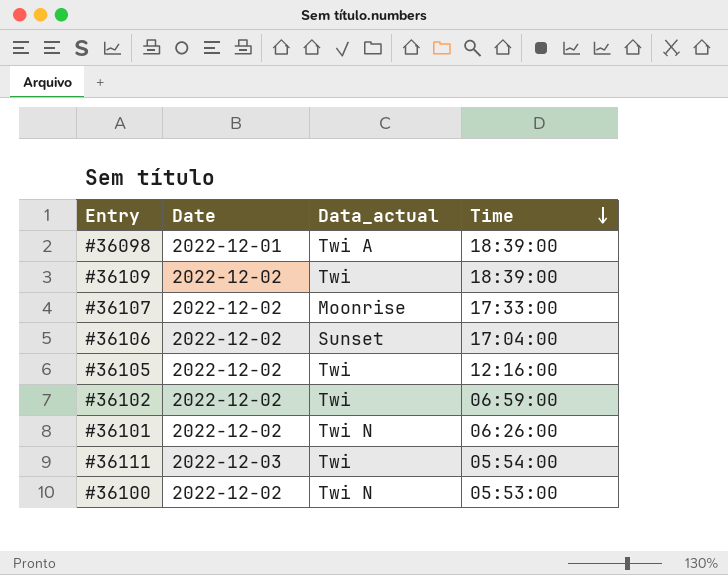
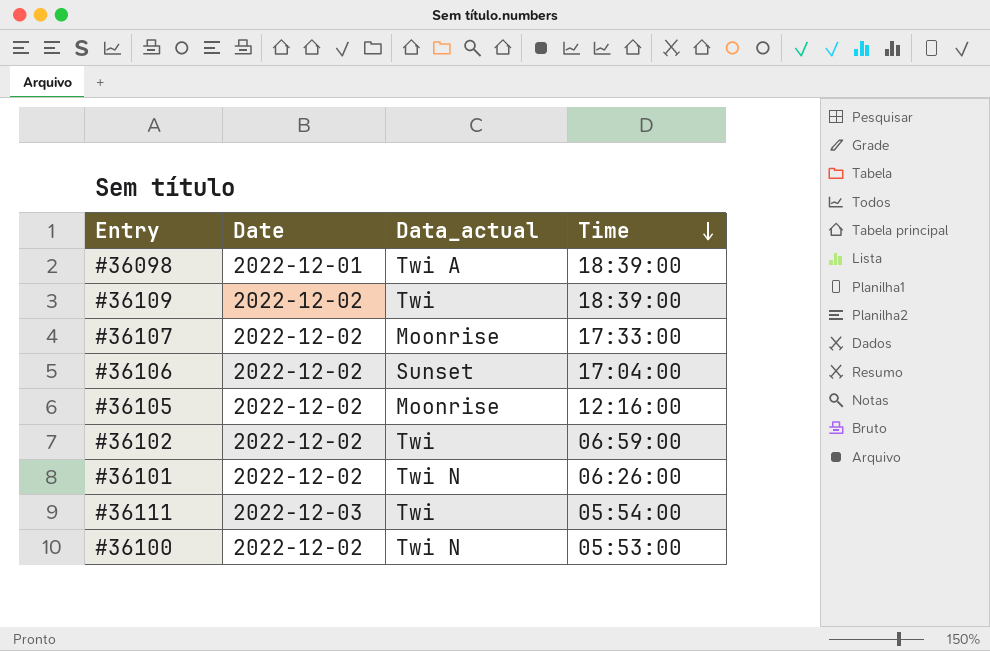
#36105 | Data_actual: Twi -> Moonrise

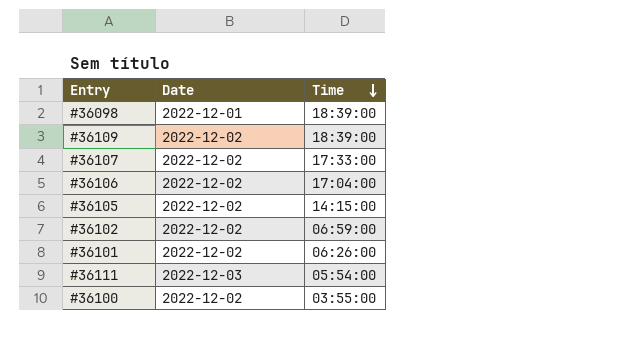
column Data_actual | position: 3 -> none
#36105 | Time: 12:16:00 -> 14:15:00
#36100 | Time: 05:53:00 -> 03:55:00

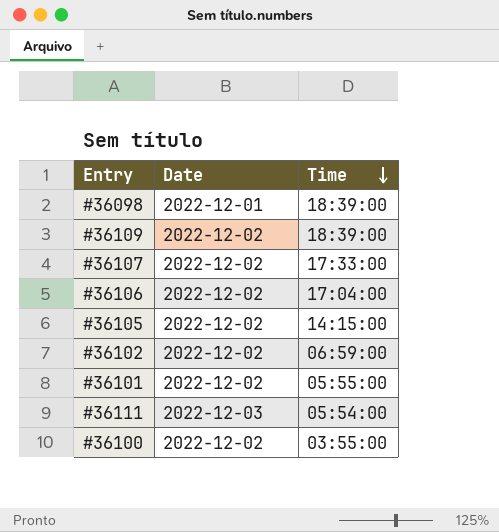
#36101 | Time: 06:26:00 -> 05:55:00

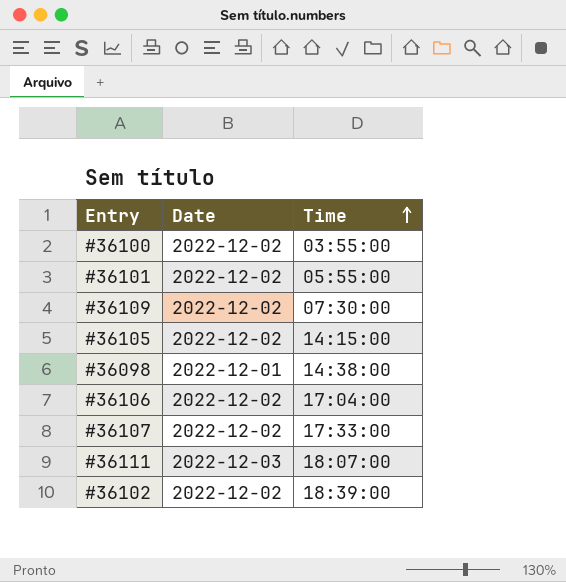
row order: Time descending -> Time ascending
#36109 | Time: 18:39:00 -> 07:30:00
#36098 | Time: 18:39:00 -> 14:38:00
#36111 | Time: 05:54:00 -> 18:07:00
#36102 | Time: 06:59:00 -> 18:39:00

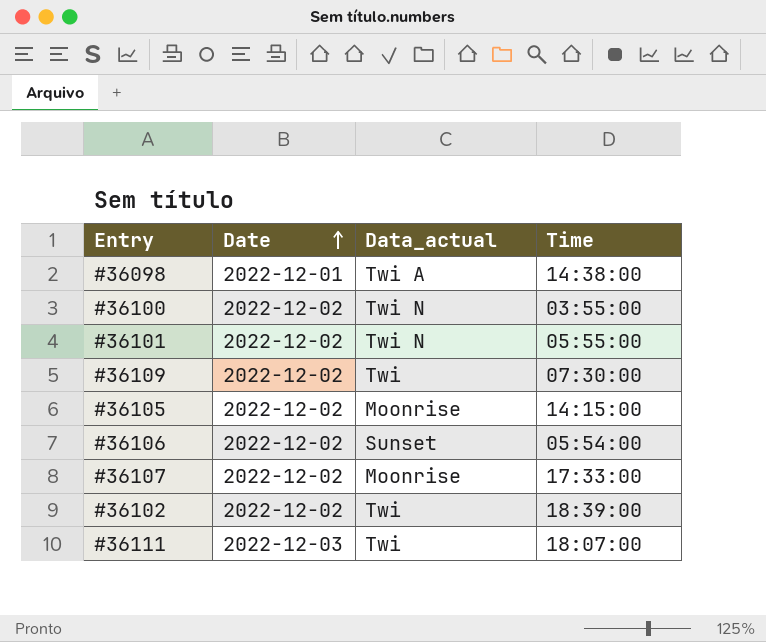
row order: Time ascending -> Date ascending
column Data_actual | position: none -> 3
#36106 | Time: 17:04:00 -> 05:54:00

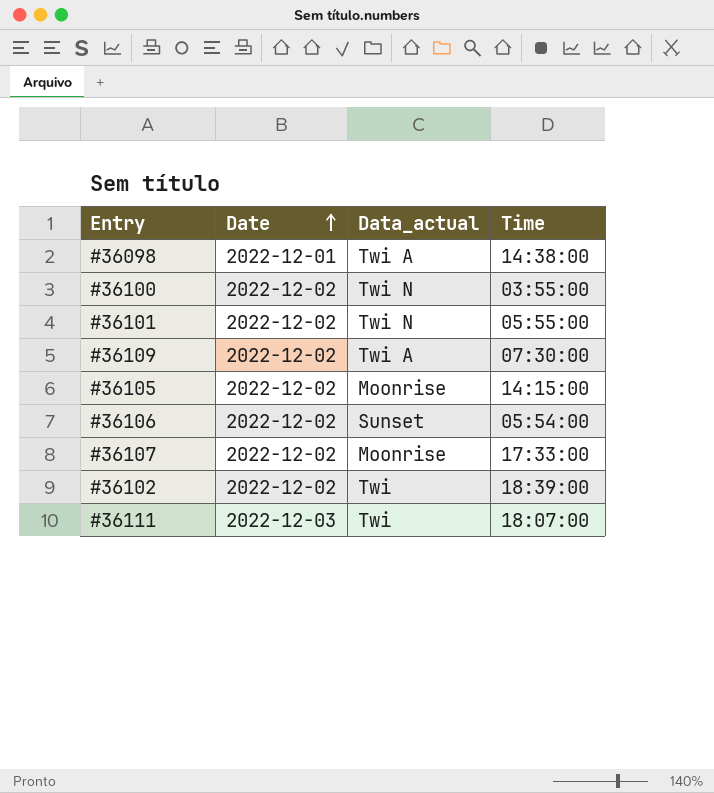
#36109 | Data_actual: Twi -> Twi A

